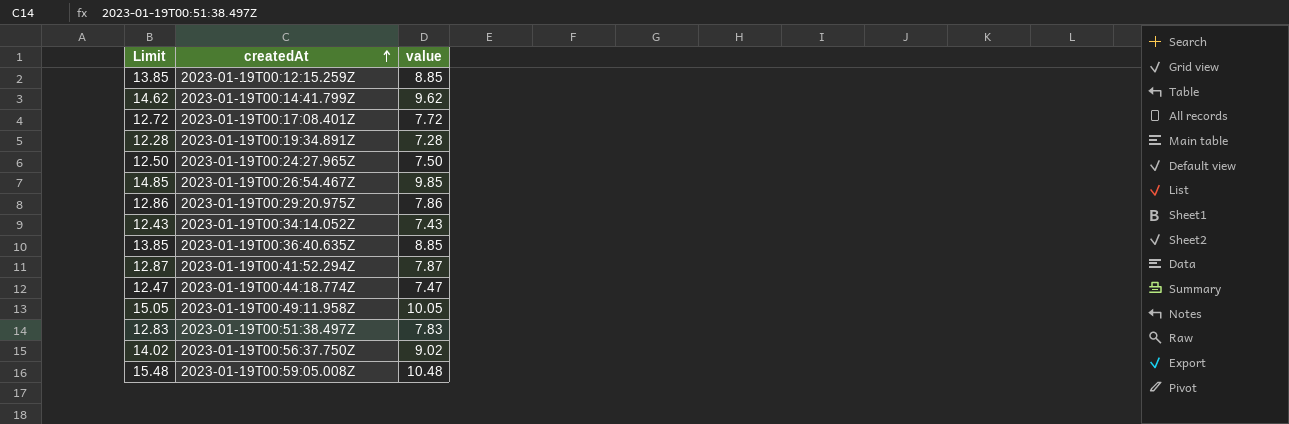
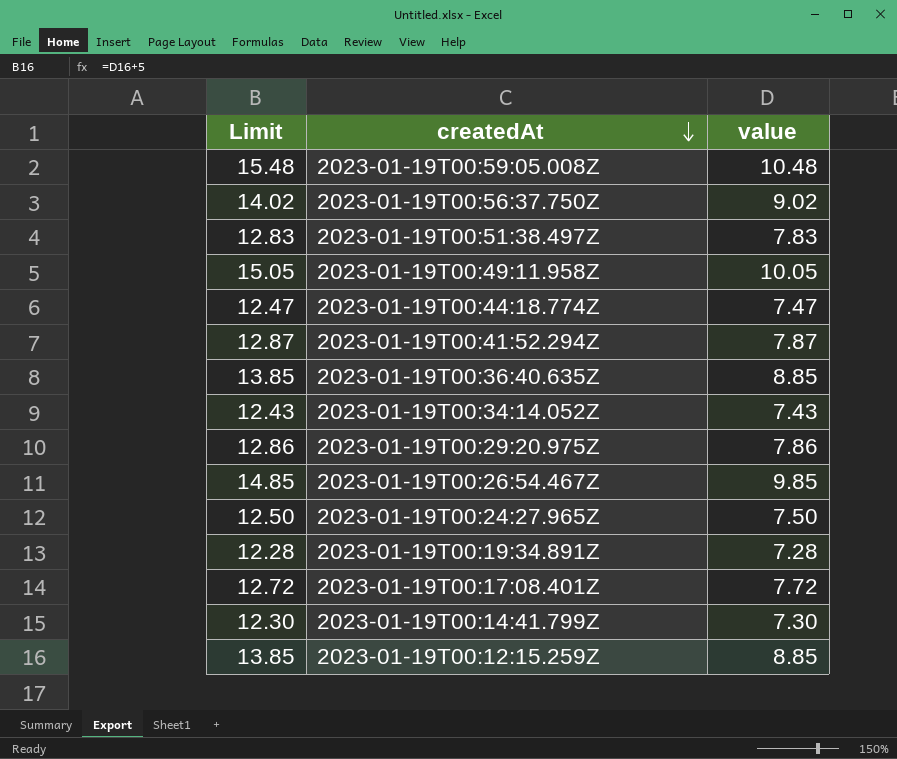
row order: createdAt ascending -> createdAt descending
2023-01-19T00:14:41.799Z | Limit: 14.62 -> 12.30
2023-01-19T00:14:41.799Z | value: 9.62 -> 7.30

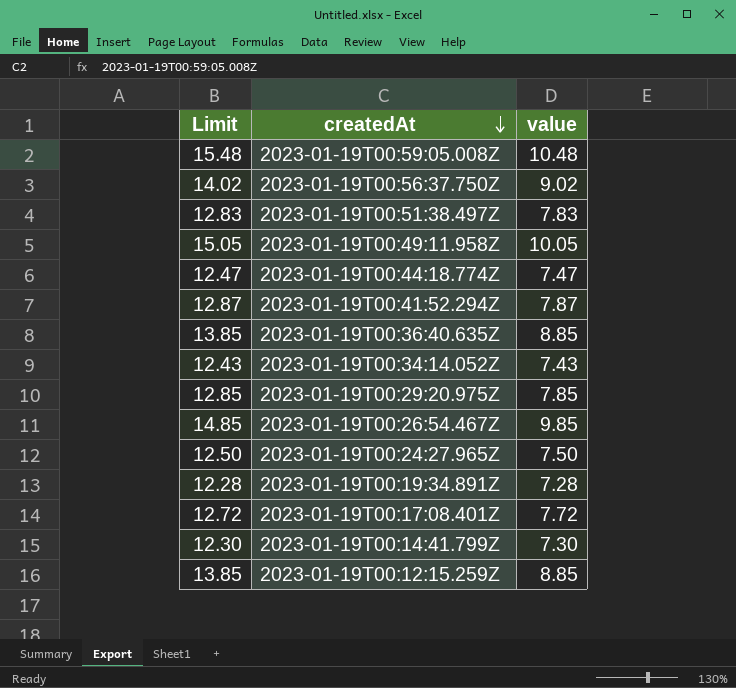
2023-01-19T00:29:20.975Z | Limit: 12.86 -> 12.85
2023-01-19T00:29:20.975Z | value: 7.86 -> 7.85

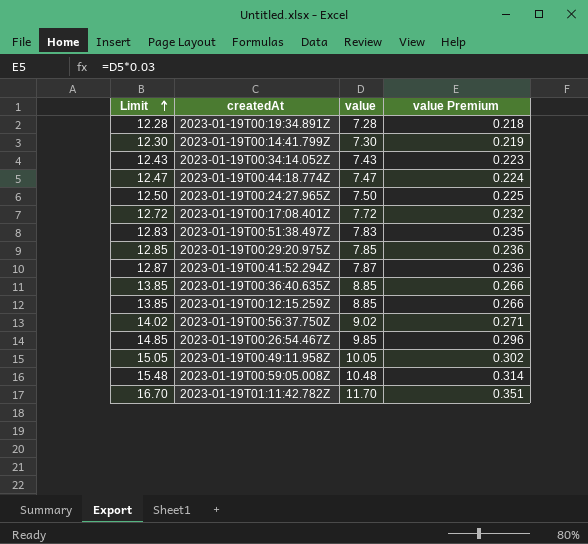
row order: createdAt descending -> Limit ascending
column value Premium | formula: none -> [value] * 0.03
row 2023-01-19T01:11:42.782Z: none -> 16.70 | 11.70 | 0.351

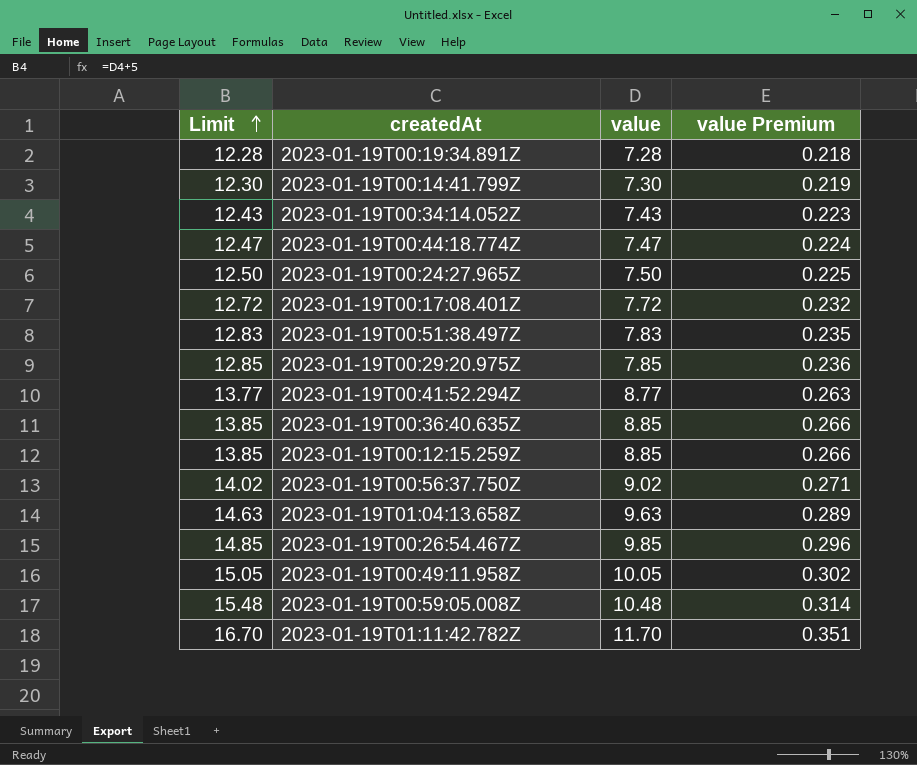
2023-01-19T00:41:52.294Z | Limit: 12.87 -> 13.77
2023-01-19T00:41:52.294Z | value: 7.87 -> 8.77
2023-01-19T00:41:52.294Z | value Premium: 0.236 -> 0.263
row 2023-01-19T01:04:13.658Z: none -> 14.63 | 9.63 | 0.289

